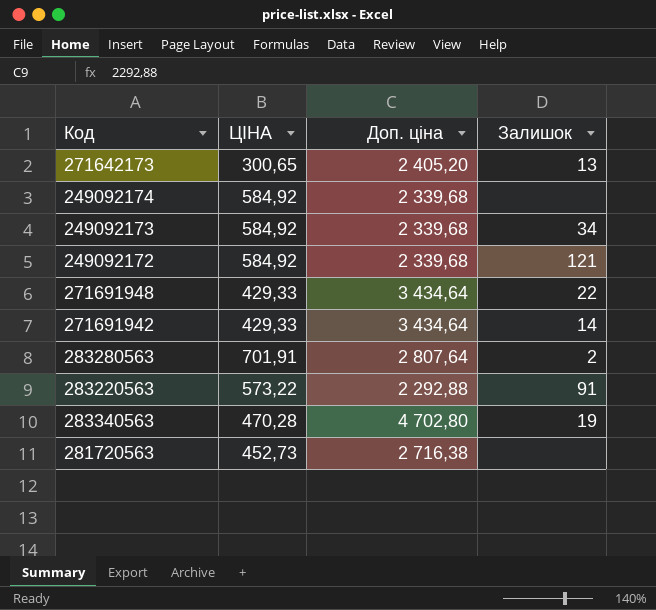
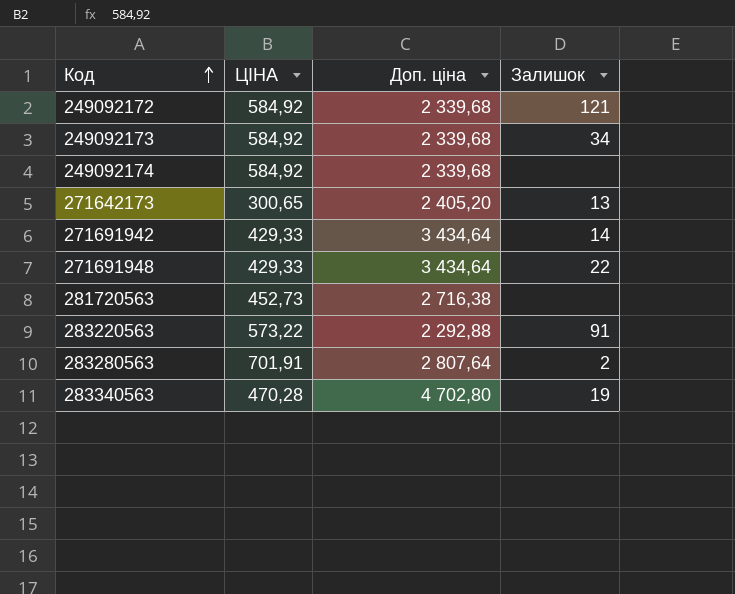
row order: none -> Код ascending

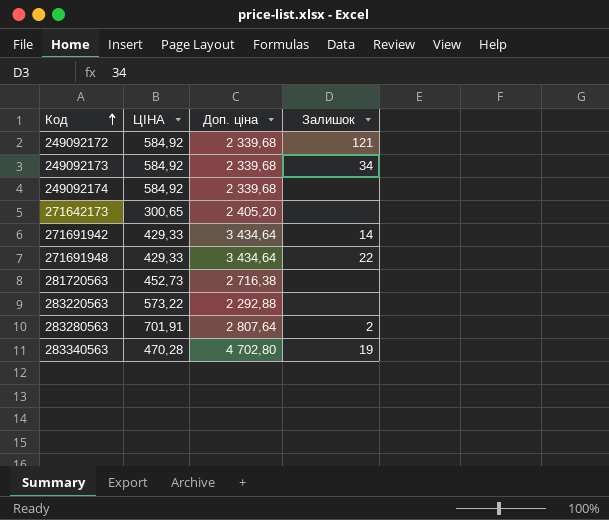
271642173 | Залишок: 13 -> none
283220563 | Залишок: 91 -> none

